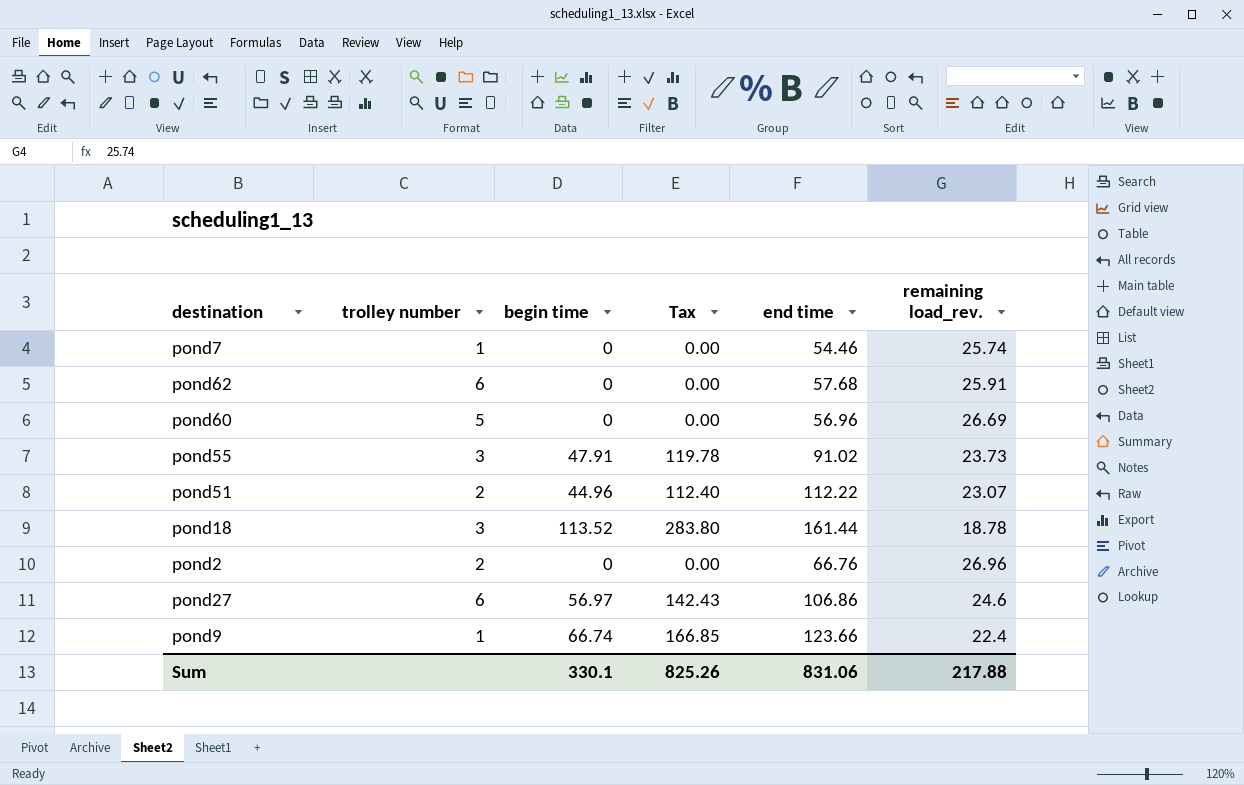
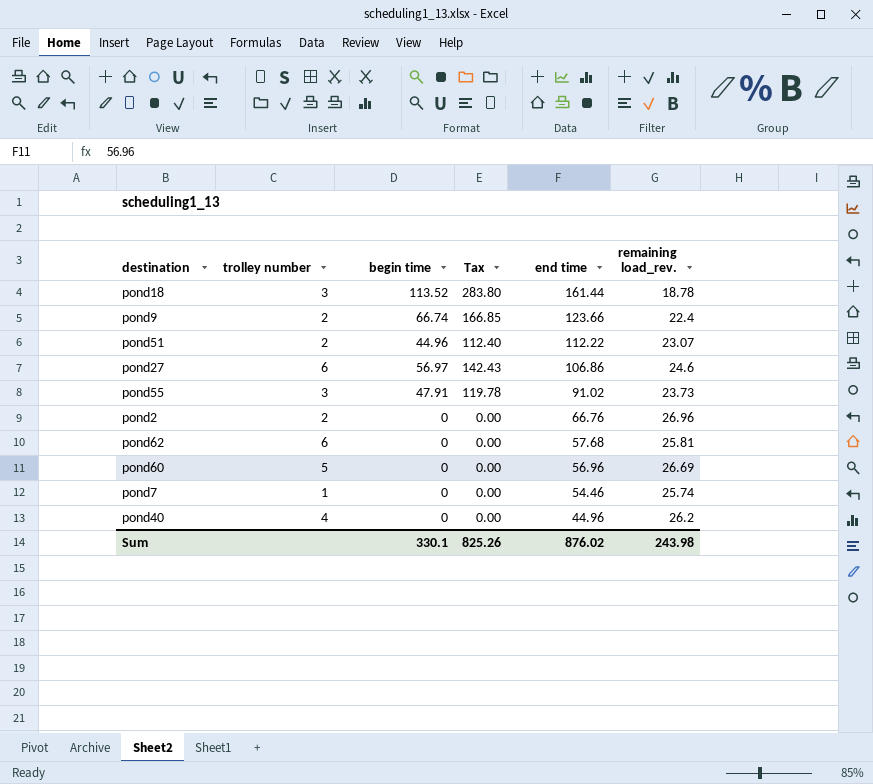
row order: none -> end time descending
pond9 | trolley number: 1 -> 2
pond62 | remaining load_rev.: 25.91 -> 25.81
row pond40: none -> 4 | 0 | 0.00 | 44.96 | 26.2
Sum | end time: 831.06 -> 876.02
Sum | remaining load_rev.: 217.88 -> 243.98

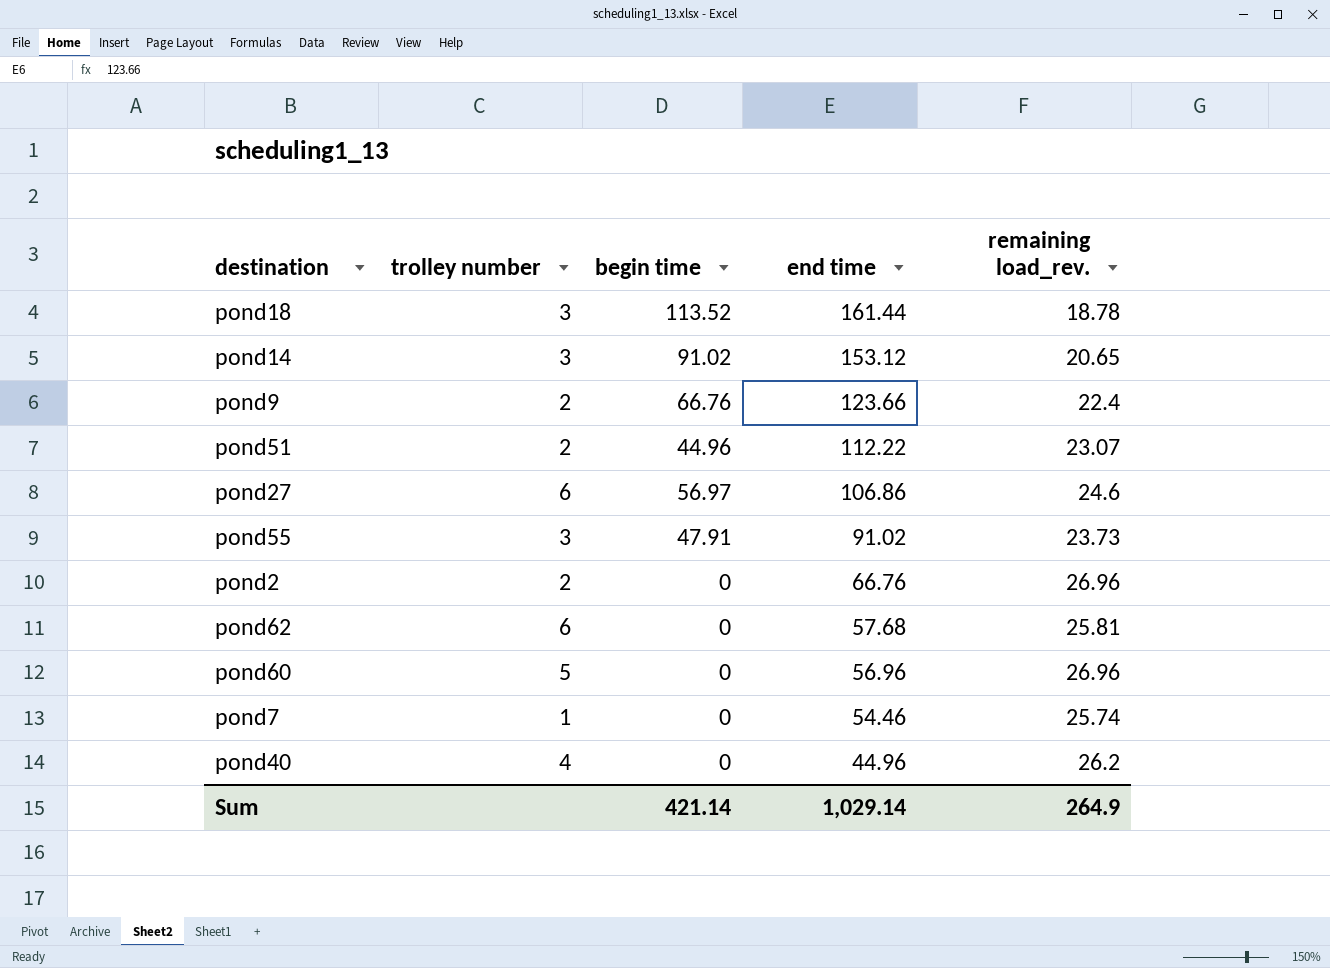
column Tax | formula: [begin time] * 2.5 -> none
row pond14: none -> 3 | 91.02 | 153.12 | 20.65
pond9 | begin time: 66.74 -> 66.76
pond60 | remaining load_rev.: 26.69 -> 26.96
Sum | begin time: 330.1 -> 421.14
Sum | end time: 876.02 -> 1,029.14
Sum | remaining load_rev.: 243.98 -> 264.9

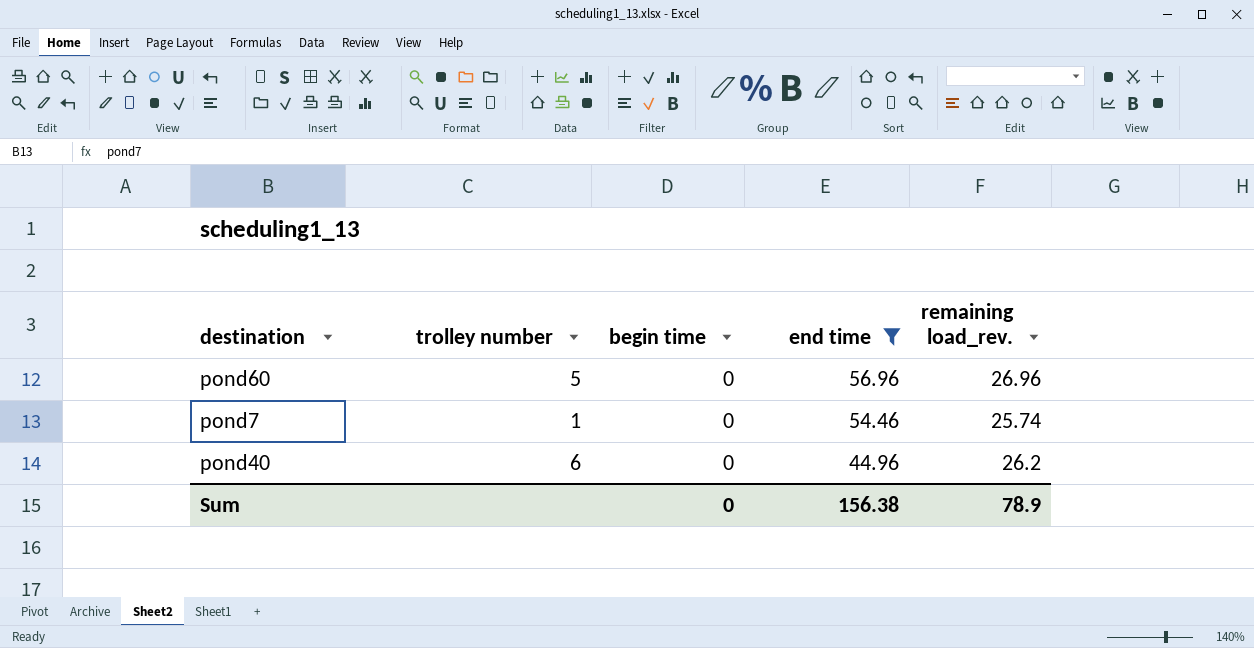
filter: none -> end time <= 56.96
pond40 | trolley number: 4 -> 6
Sum | begin time: 421.14 -> 0
Sum | end time: 1,029.14 -> 156.38
Sum | remaining load_rev.: 264.9 -> 78.9

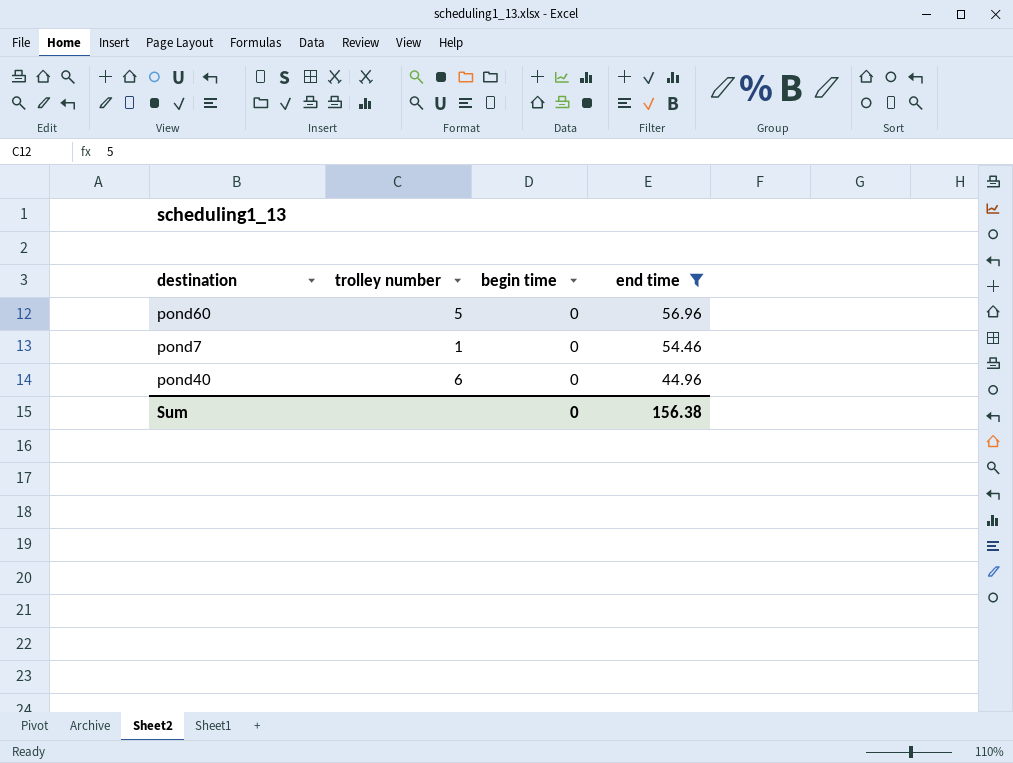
column remaining load_rev. | position: 5 -> none

